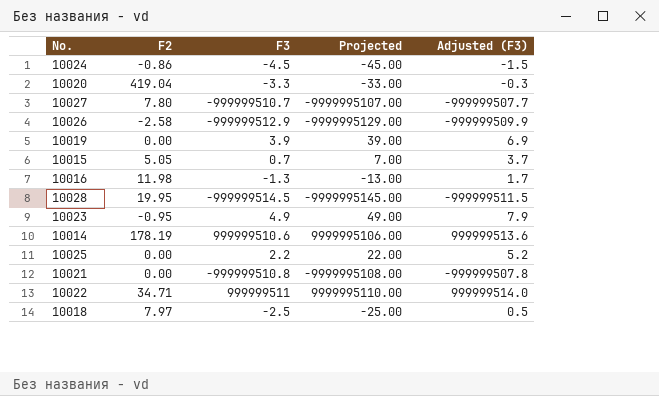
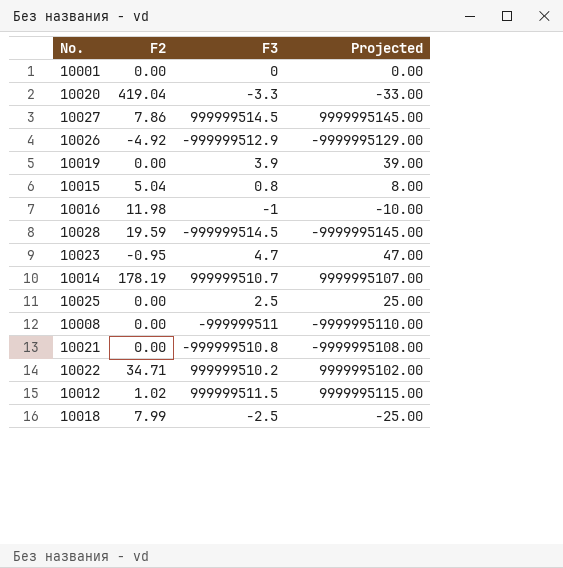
column Adjusted (F3) | formula: [F3] + 3 -> none
row 10024: -0.86 | -4.5 | -45.00 | -1.5 -> none
row 10001: none -> 0.00 | 0 | 0.00
10027 | F2: 7.80 -> 7.86
10027 | F3: -999999510.7 -> 999999514.5
10027 | Projected: -9999995107.00 -> 9999995145.00
10026 | F2: -2.58 -> -4.92
10015 | F2: 5.05 -> 5.04
10015 | F3: 0.7 -> 0.8
10015 | Projected: 7.00 -> 8.00
10016 | F3: -1.3 -> -1
10016 | Projected: -13.00 -> -10.00
10028 | F2: 19.95 -> 19.59
10023 | F3: 4.9 -> 4.7
10023 | Projected: 49.00 -> 47.00
10014 | F3: 999999510.6 -> 999999510.7
10014 | Projected: 9999995106.00 -> 9999995107.00
10025 | F3: 2.2 -> 2.5
10025 | Projected: 22.00 -> 25.00
row 10008: none -> 0.00 | -999999511 | -9999995110.00
10022 | F3: 999999511 -> 999999510.2
10022 | Projected: 9999995110.00 -> 9999995102.00
row 10012: none -> 1.02 | 999999511.5 | 9999995115.00
10018 | F2: 7.97 -> 7.99

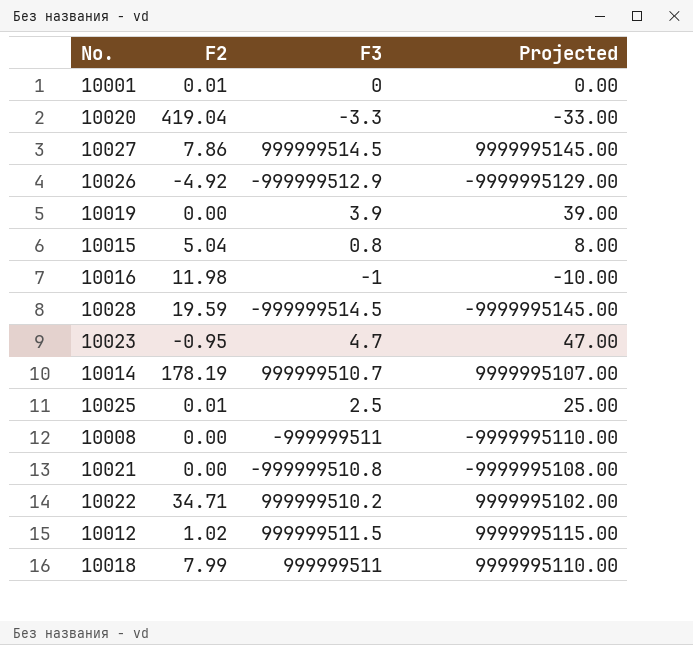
10001 | F2: 0.00 -> 0.01
10025 | F2: 0.00 -> 0.01
10018 | F3: -2.5 -> 999999511
10018 | Projected: -25.00 -> 9999995110.00

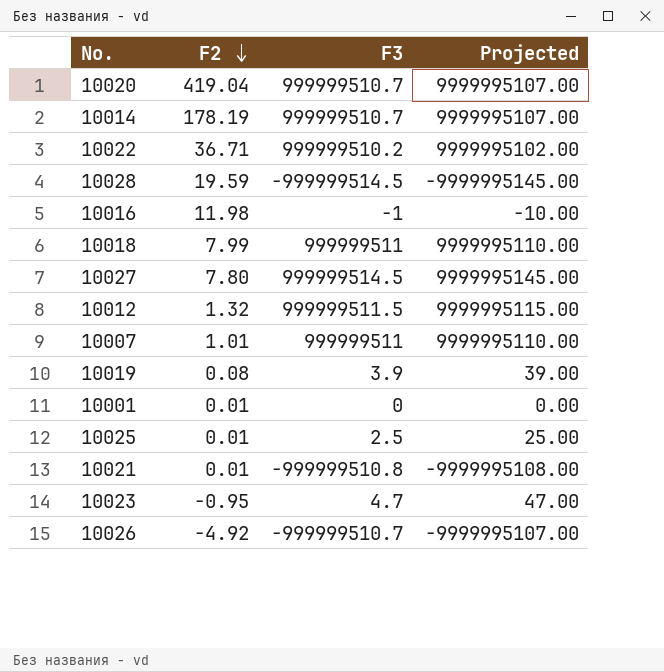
row order: none -> F2 descending
row 10015: 5.04 | 0.8 | 8.00 -> none
row 10008: 0.00 | -999999511 | -9999995110.00 -> none
10020 | F3: -3.3 -> 999999510.7
10020 | Projected: -33.00 -> 9999995107.00
10022 | F2: 34.71 -> 36.71
10027 | F2: 7.86 -> 7.80
10012 | F2: 1.02 -> 1.32
row 10007: none -> 1.01 | 999999511 | 9999995110.00
10019 | F2: 0.00 -> 0.08
10021 | F2: 0.00 -> 0.01
10026 | F3: -999999512.9 -> -999999510.7
10026 | Projected: -9999995129.00 -> -9999995107.00

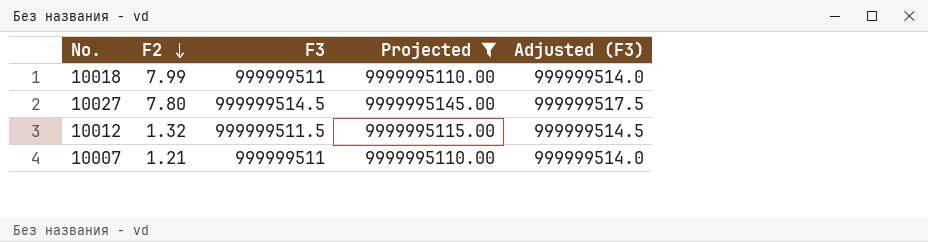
filter: none -> Projected >= 9999995110.00
column Adjusted (F3) | formula: none -> [F3] + 3
10007 | F2: 1.01 -> 1.21

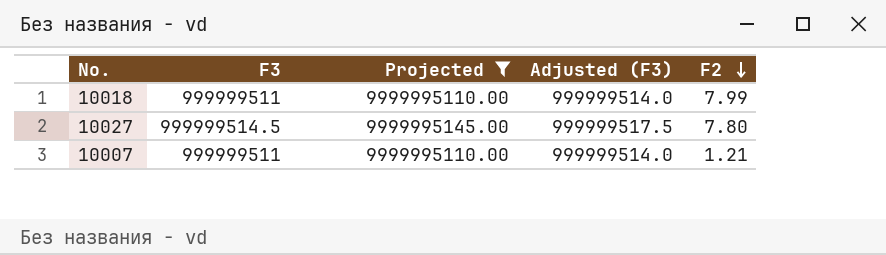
column F2 | position: 2 -> 5
row 10012: 1.32 | 999999511.5 | 9999995115.00 | 999999514.5 -> none

